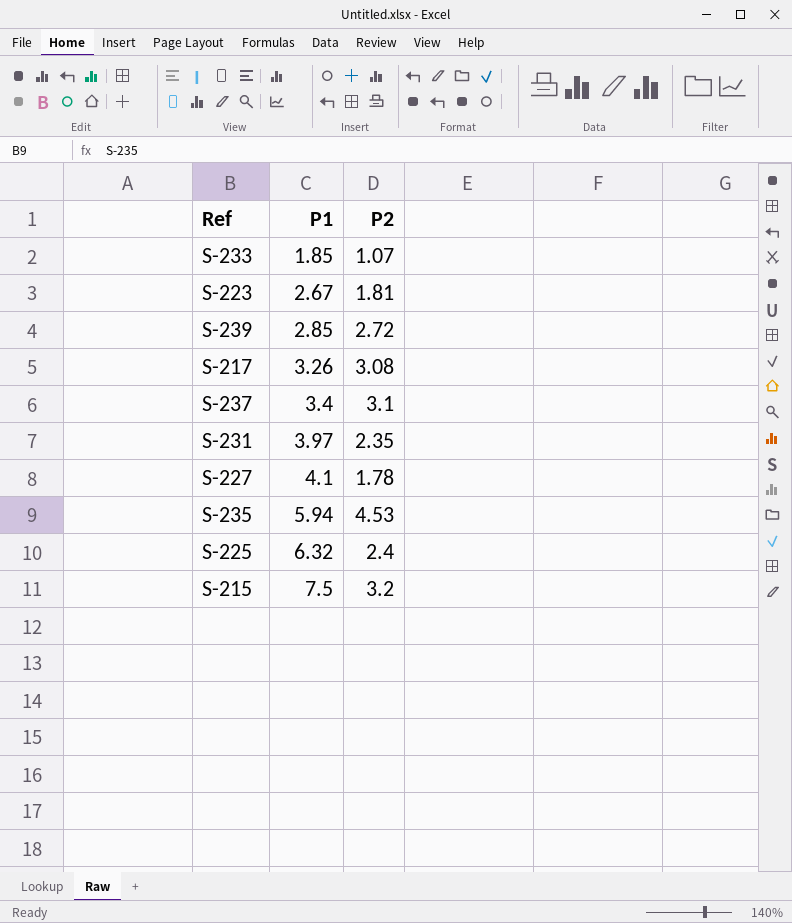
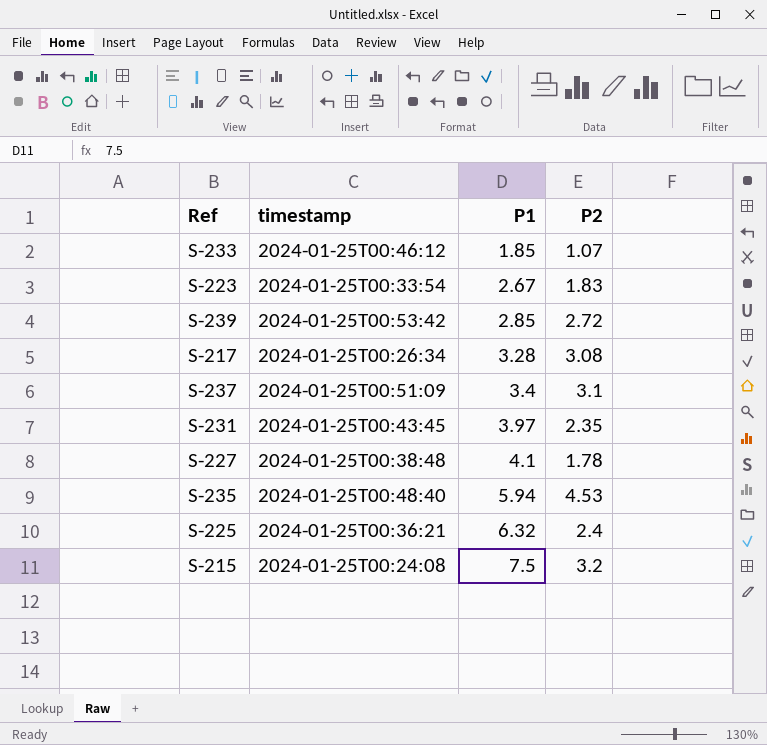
column timestamp | position: none -> 2
S-223 | P2: 1.81 -> 1.83
S-217 | P1: 3.26 -> 3.28

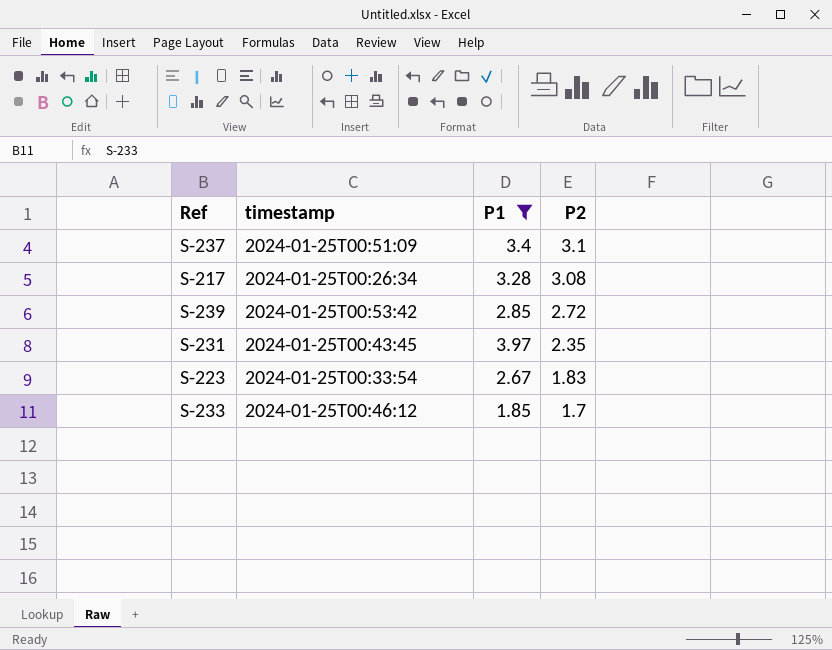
filter: none -> P1 <= 3.97
row order: P1 ascending -> P2 descending
S-233 | P2: 1.07 -> 1.7

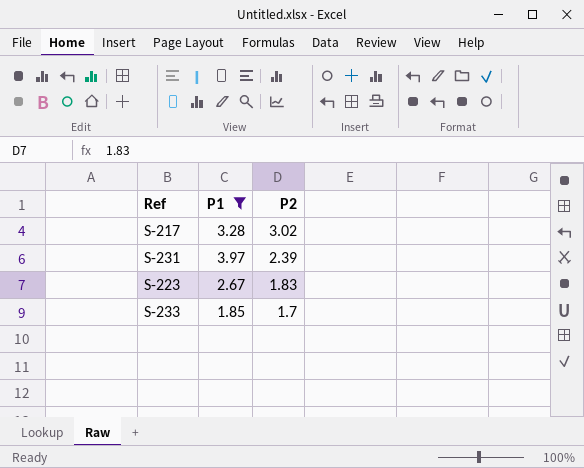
column timestamp | position: 2 -> none
row S-237: 2024-01-25T00:51:09 | 3.4 | 3.1 -> none
row S-239: 2024-01-25T00:53:42 | 2.85 | 2.72 -> none
S-217 | P2: 3.08 -> 3.02
S-231 | P2: 2.35 -> 2.39

